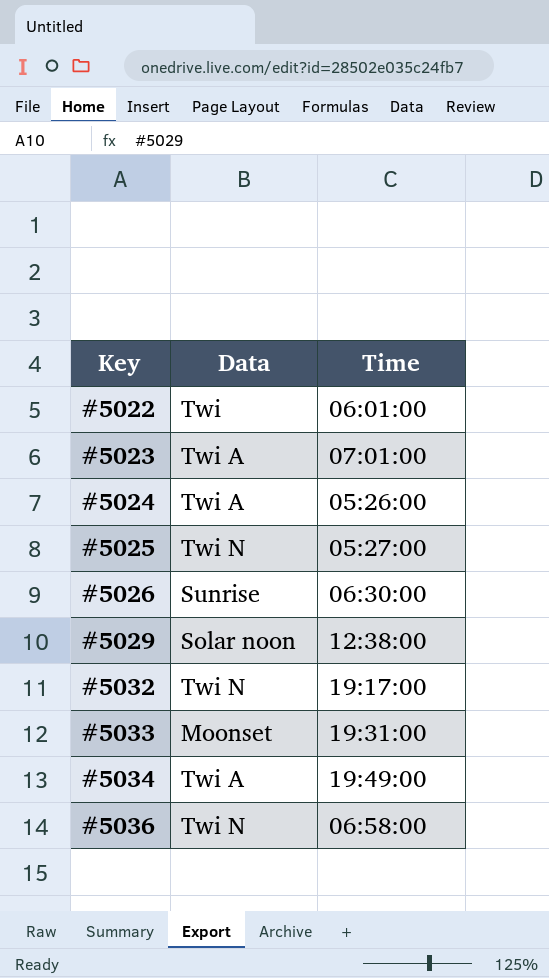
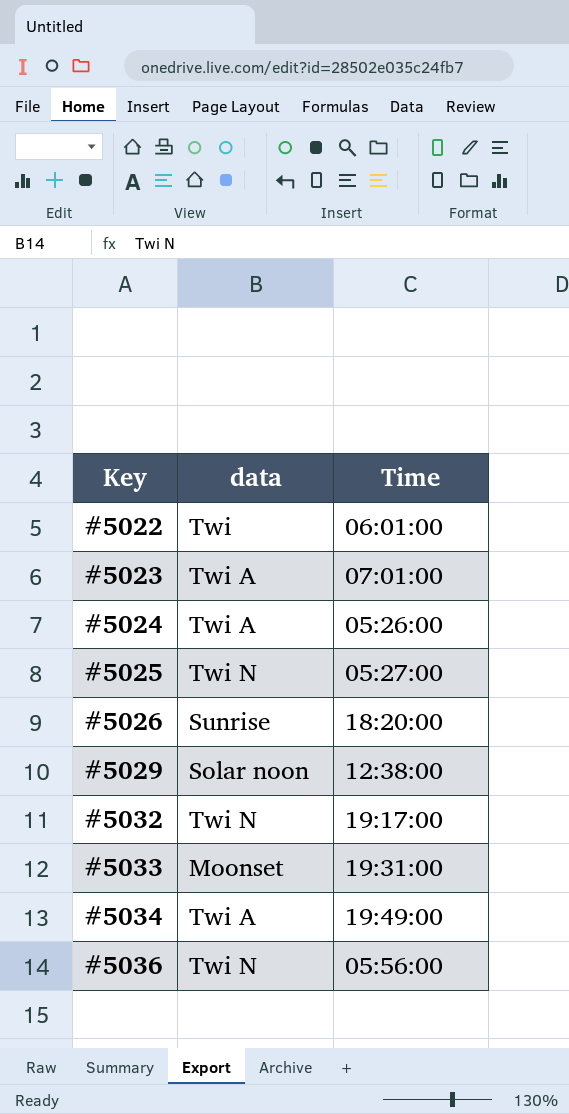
column name: Data -> data
#5026 | Time: 06:30:00 -> 18:20:00
#5036 | Time: 06:58:00 -> 05:56:00

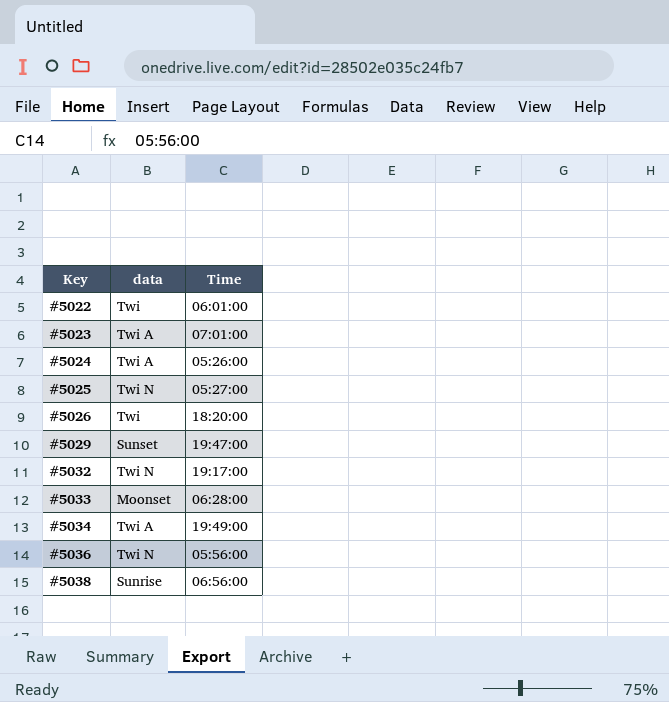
#5026 | data: Sunrise -> Twi
#5029 | data: Solar noon -> Sunset
#5029 | Time: 12:38:00 -> 19:47:00
#5033 | Time: 19:31:00 -> 06:28:00
row #5038: none -> Sunrise | 06:56:00

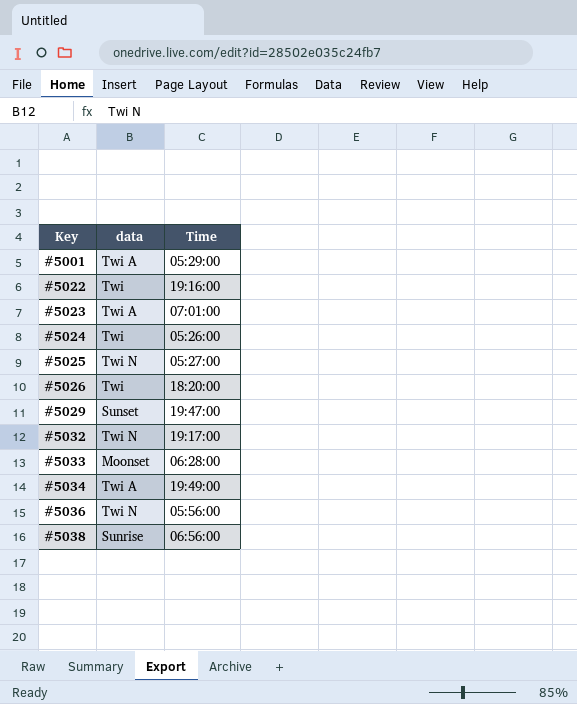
row #5001: none -> Twi A | 05:29:00
#5022 | Time: 06:01:00 -> 19:16:00
#5024 | data: Twi A -> Twi

